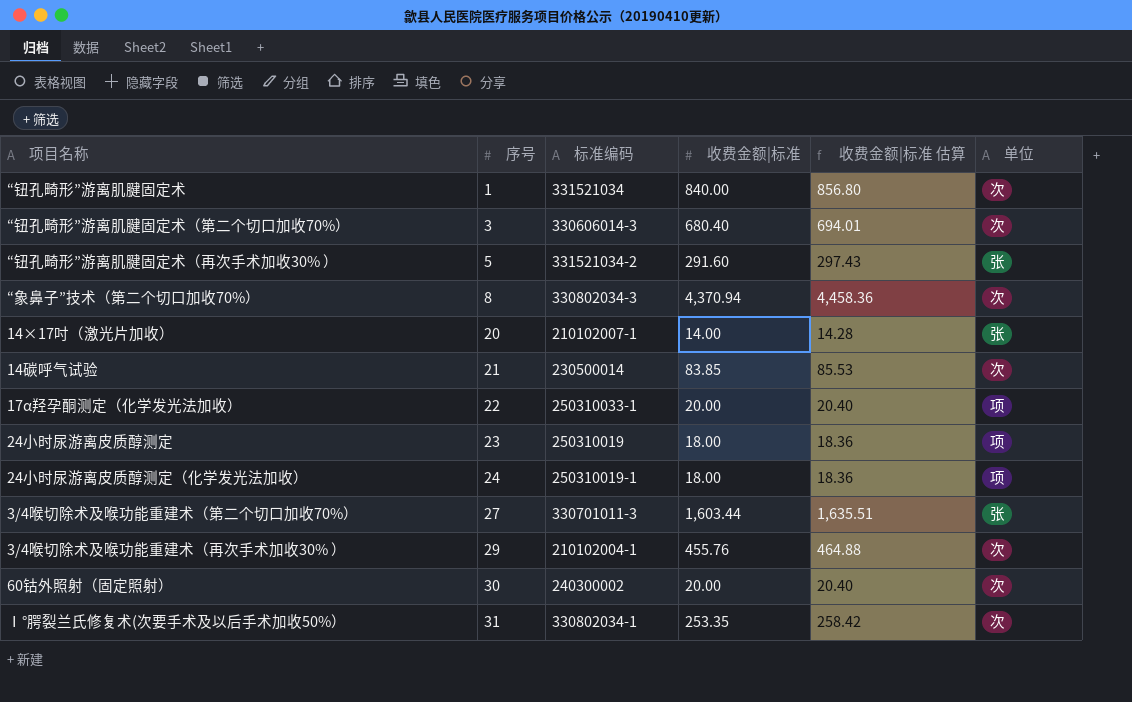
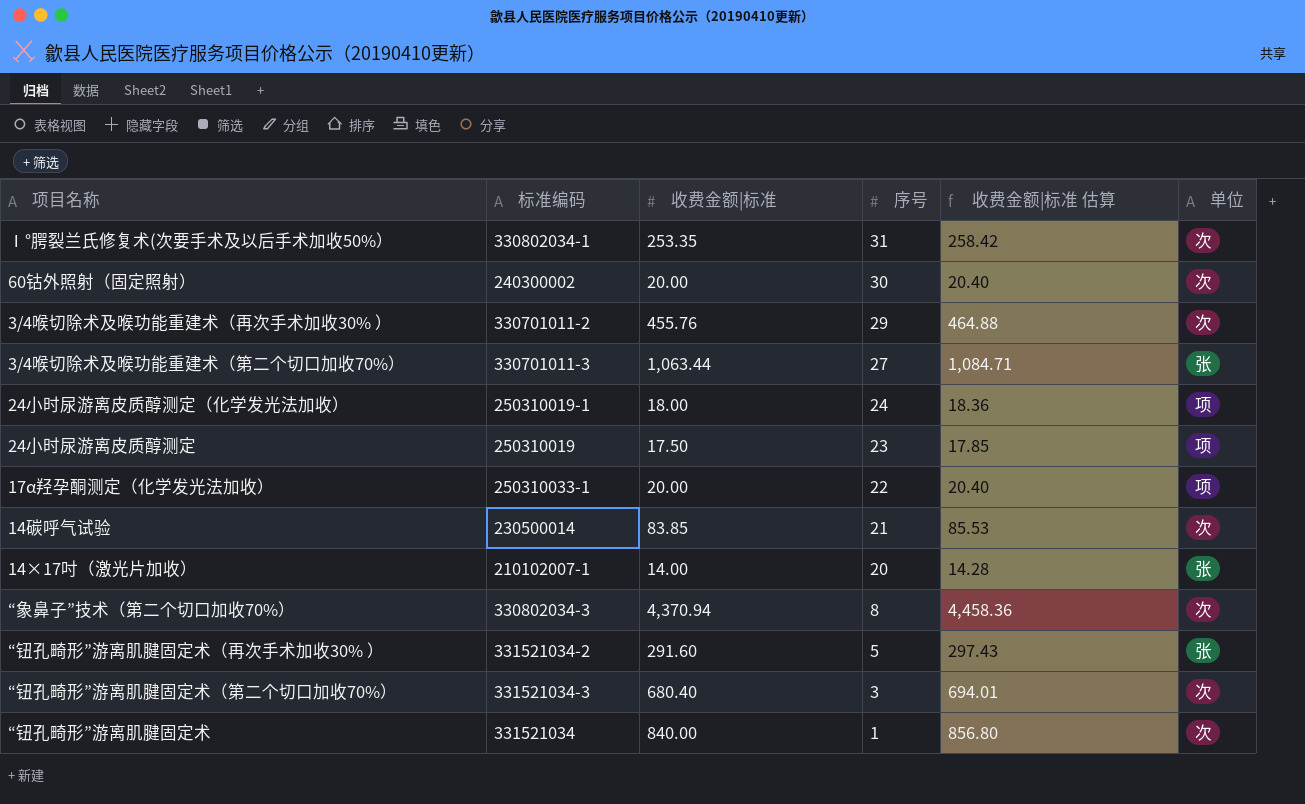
row order: 序号 ascending -> 序号 descending
column 序号 | position: 2 -> 4
3/4喉切除术及喉功能重建术（再次手术加收30% ） | 标准编码: 210102004-1 -> 330701011-2
3/4喉切除术及喉功能重建术（第二个切口加收70%） | 收费金额|标准: 1,603.44 -> 1,063.44
3/4喉切除术及喉功能重建术（第二个切口加收70%） | 收费金额|标准 估算: 1,635.51 -> 1,084.71
24小时尿游离皮质醇测定 | 收费金额|标准: 18.00 -> 17.50
24小时尿游离皮质醇测定 | 收费金额|标准 估算: 18.36 -> 17.85
“钮孔畸形”游离肌腱固定术（第二个切口加收70%） | 标准编码: 330606014-3 -> 331521034-3

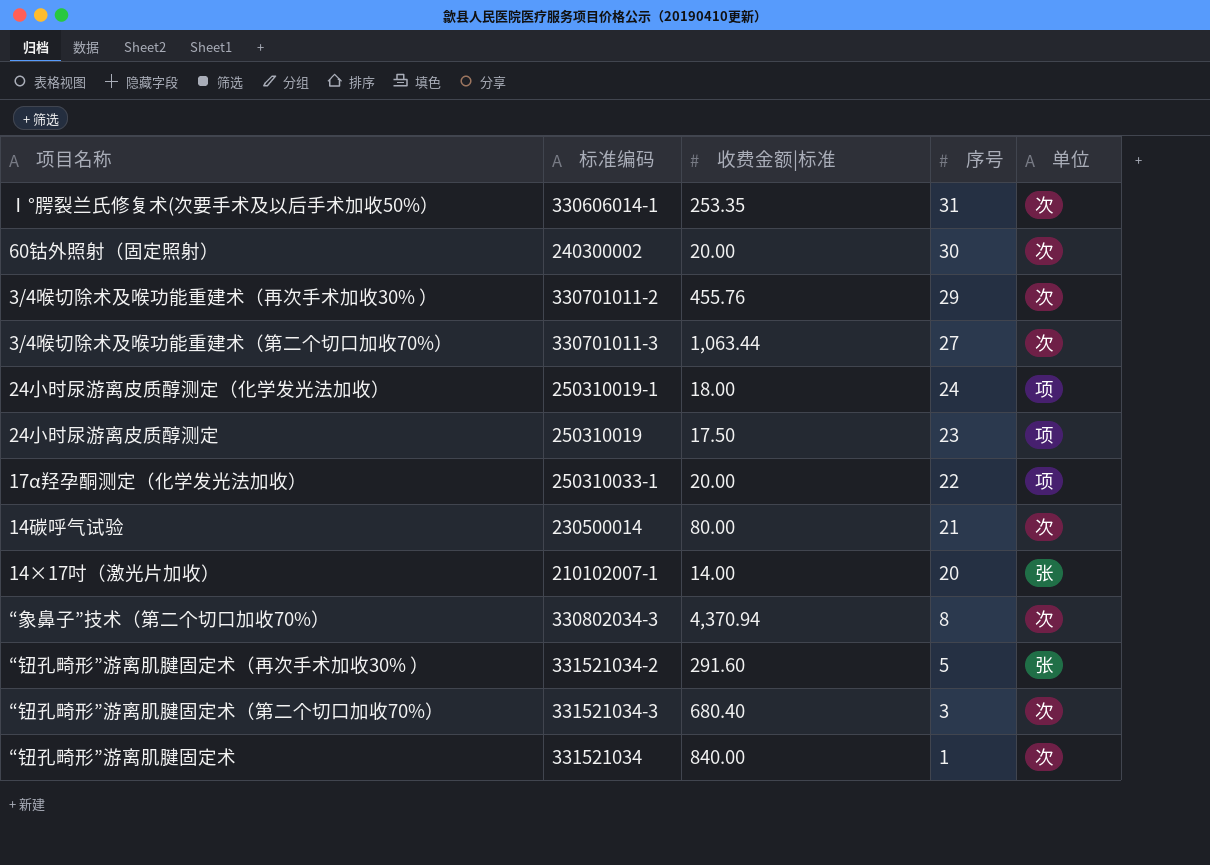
column 收费金额|标准 估算 | formula: [收费金额|标准] * 1.02 -> none
Ⅰ°腭裂兰氏修复术(次要手术及以后手术加收50%） | 标准编码: 330802034-1 -> 330606014-1
3/4喉切除术及喉功能重建术（第二个切口加收70%） | 单位: 张 -> 次
14碳呼气试验 | 收费金额|标准: 83.85 -> 80.00

